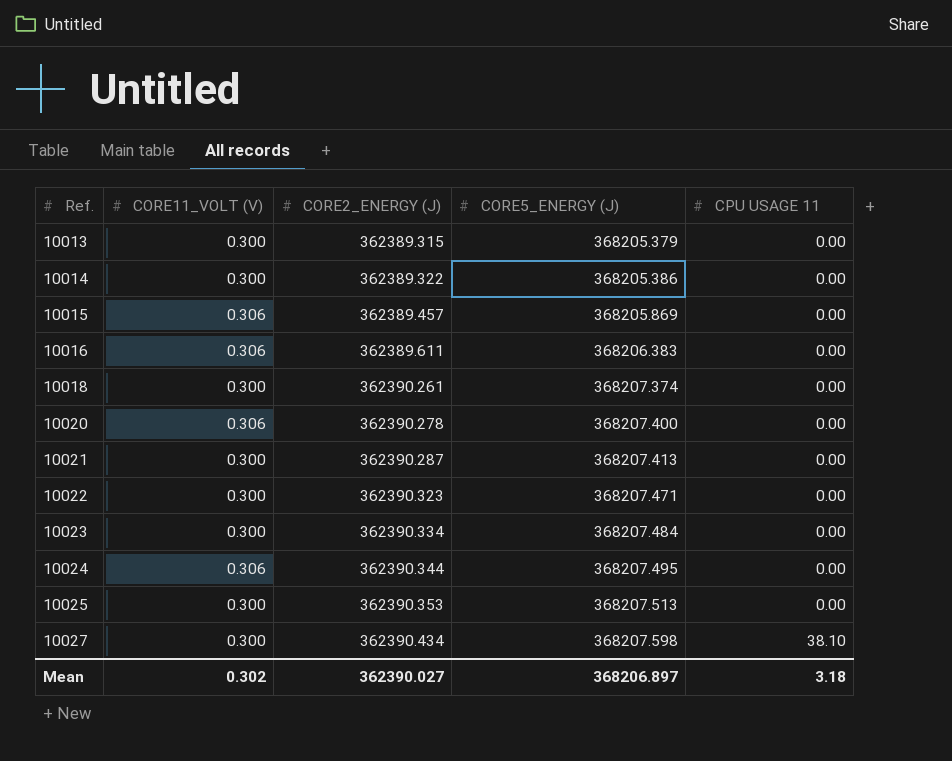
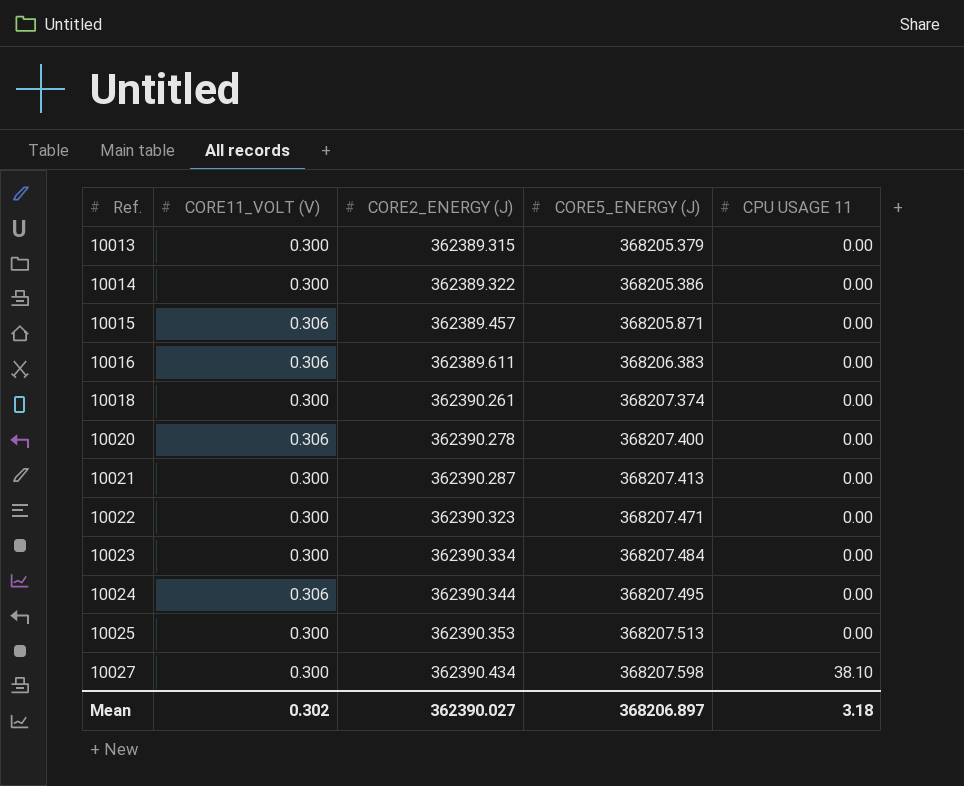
10015 | CORE5_ENERGY (J): 368205.869 -> 368205.871

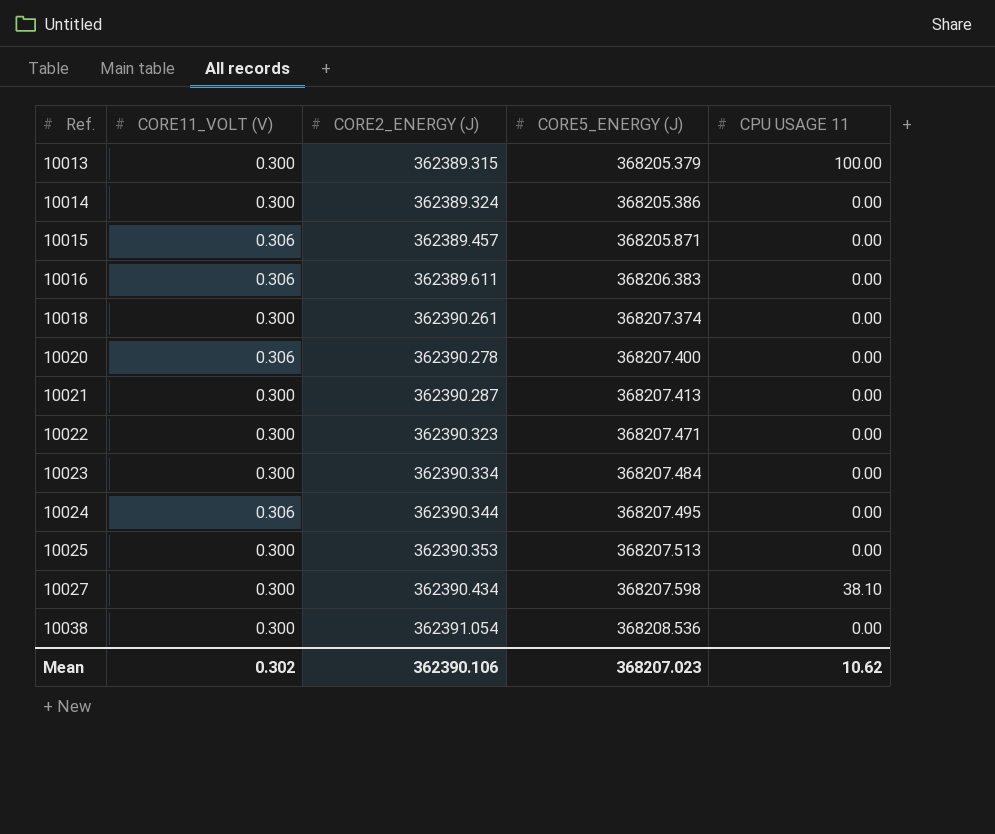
10013 | CPU USAGE 11: 0.00 -> 100.00
10014 | CORE2_ENERGY (J): 362389.322 -> 362389.324
row 10038: none -> 0.300 | 362391.054 | 368208.536 | 0.00
Mean | CORE2_ENERGY (J): 362390.027 -> 362390.106
Mean | CORE5_ENERGY (J): 368206.897 -> 368207.023
Mean | CPU USAGE 11: 3.18 -> 10.62

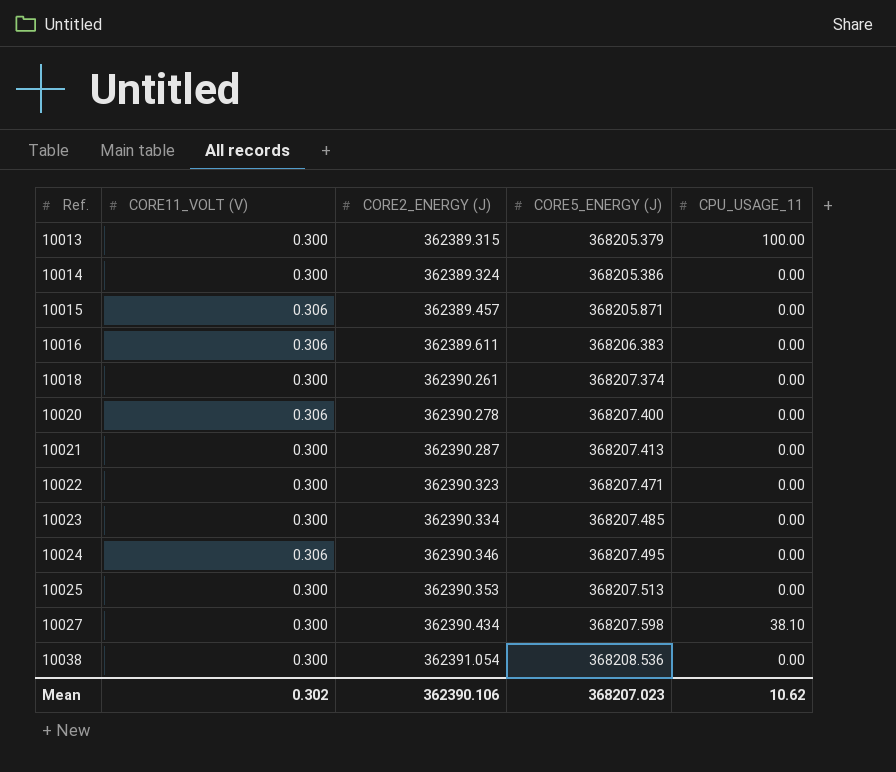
column name: CPU USAGE 11 -> CPU_USAGE_11
10023 | CORE5_ENERGY (J): 368207.484 -> 368207.485
10024 | CORE2_ENERGY (J): 362390.344 -> 362390.346

